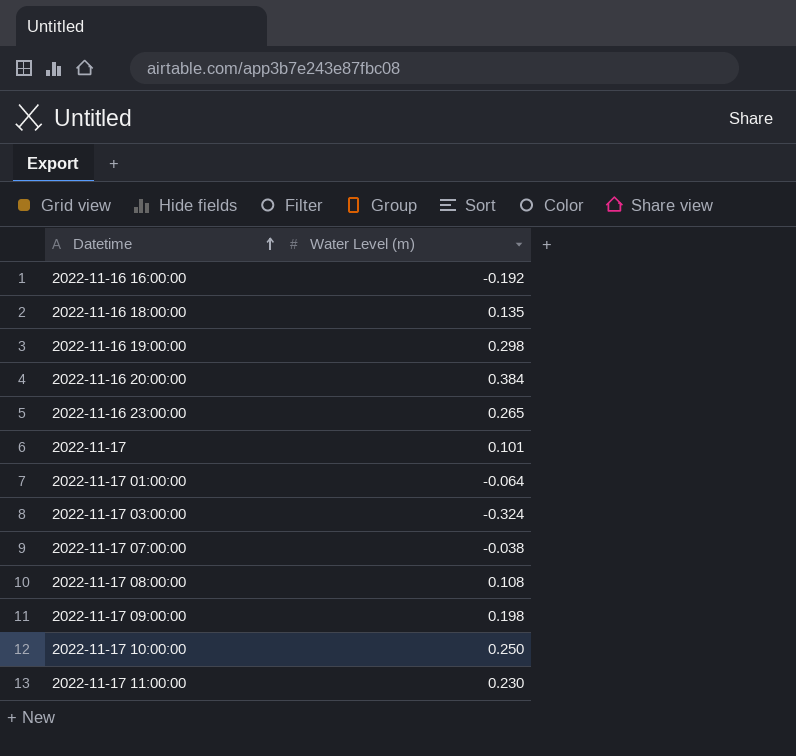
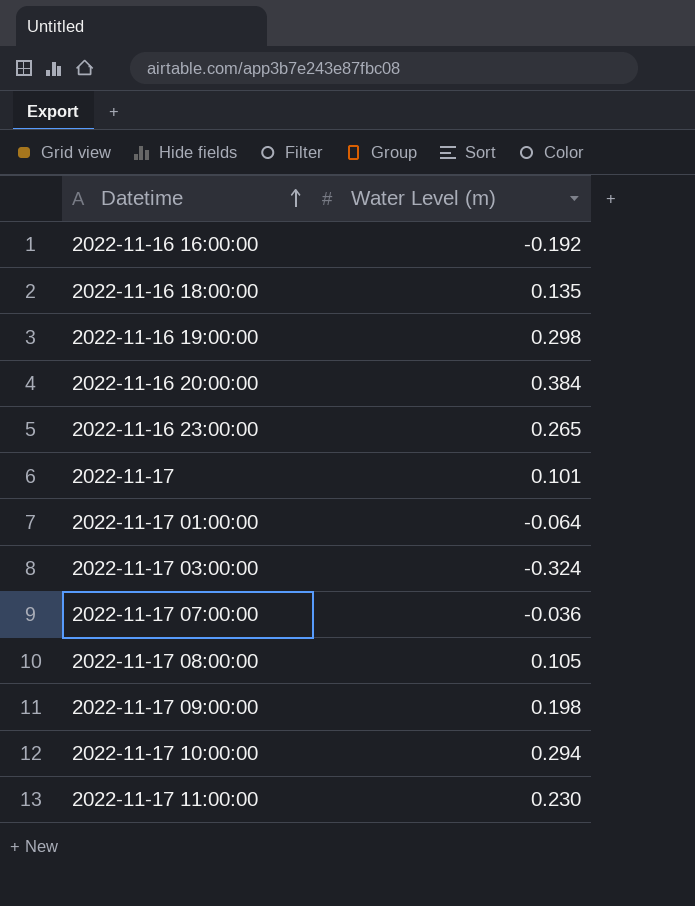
2022-11-17 07:00:00 | Water Level (m): -0.038 -> -0.036
2022-11-17 08:00:00 | Water Level (m): 0.108 -> 0.105
2022-11-17 10:00:00 | Water Level (m): 0.250 -> 0.294

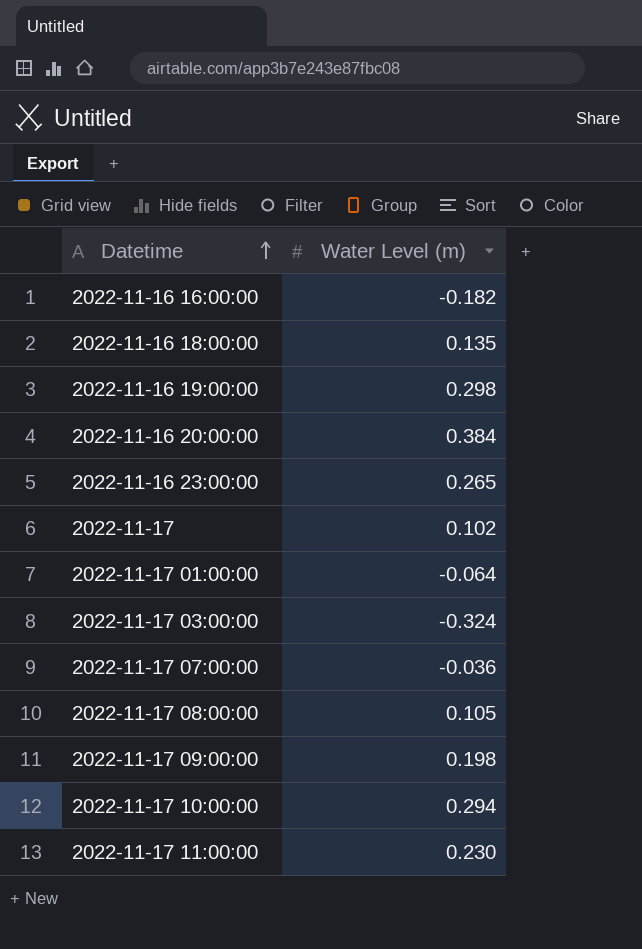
2022-11-16 16:00:00 | Water Level (m): -0.192 -> -0.182
2022-11-17 | Water Level (m): 0.101 -> 0.102

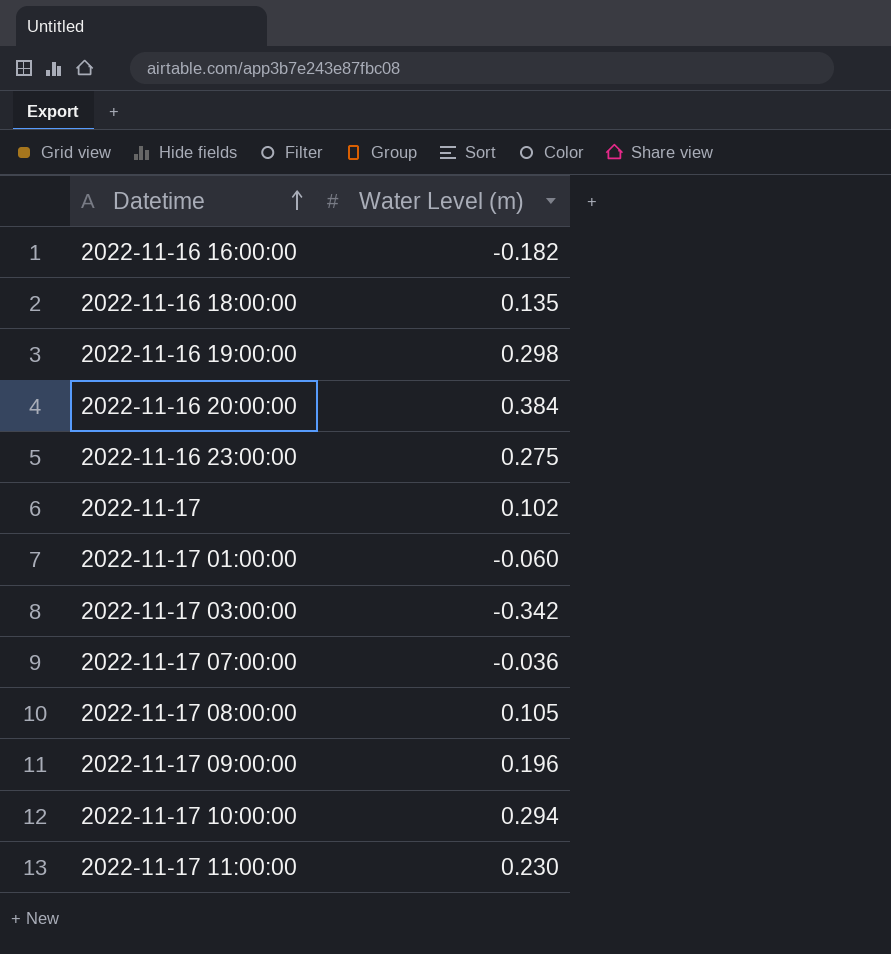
2022-11-16 23:00:00 | Water Level (m): 0.265 -> 0.275
2022-11-17 01:00:00 | Water Level (m): -0.064 -> -0.060
2022-11-17 03:00:00 | Water Level (m): -0.324 -> -0.342
2022-11-17 09:00:00 | Water Level (m): 0.198 -> 0.196

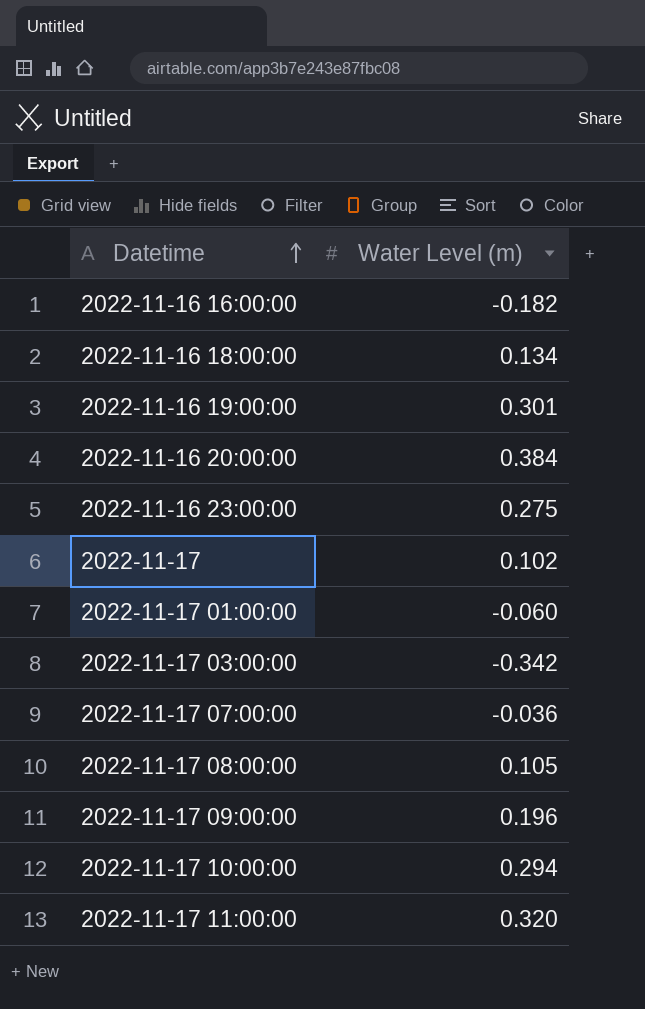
2022-11-16 18:00:00 | Water Level (m): 0.135 -> 0.134
2022-11-16 19:00:00 | Water Level (m): 0.298 -> 0.301
2022-11-17 11:00:00 | Water Level (m): 0.230 -> 0.320

